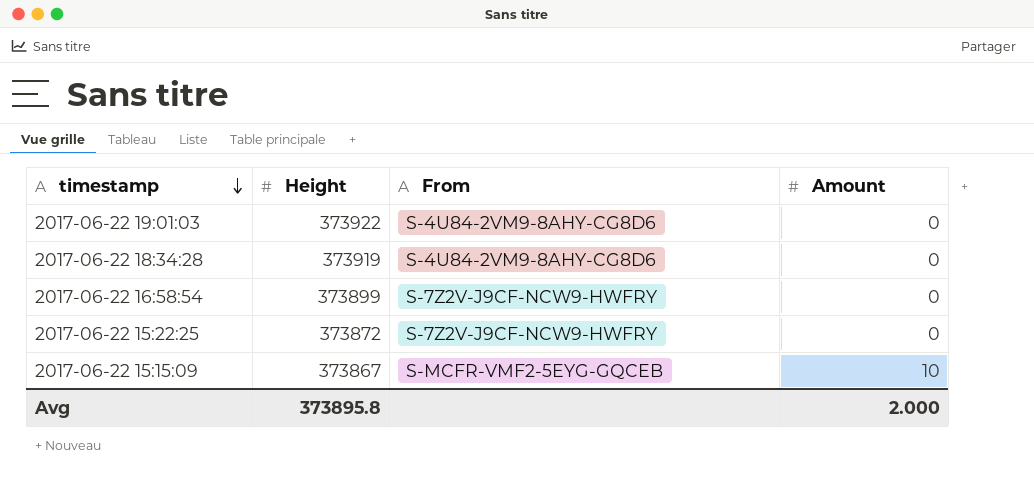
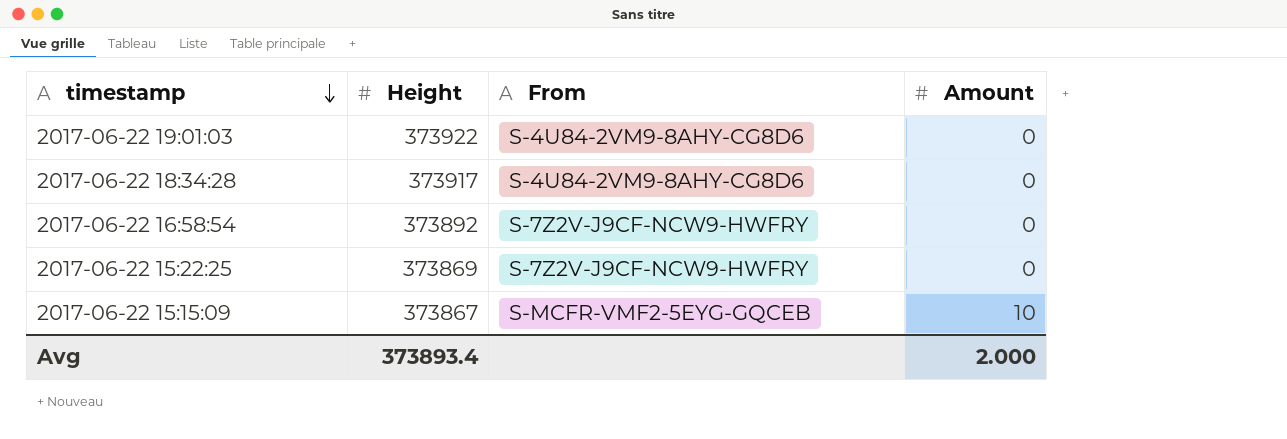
2017-06-22 18:34:28 | Height: 373919 -> 373917
2017-06-22 16:58:54 | Height: 373899 -> 373892
2017-06-22 15:22:25 | Height: 373872 -> 373869
Avg | Height: 373895.8 -> 373893.4

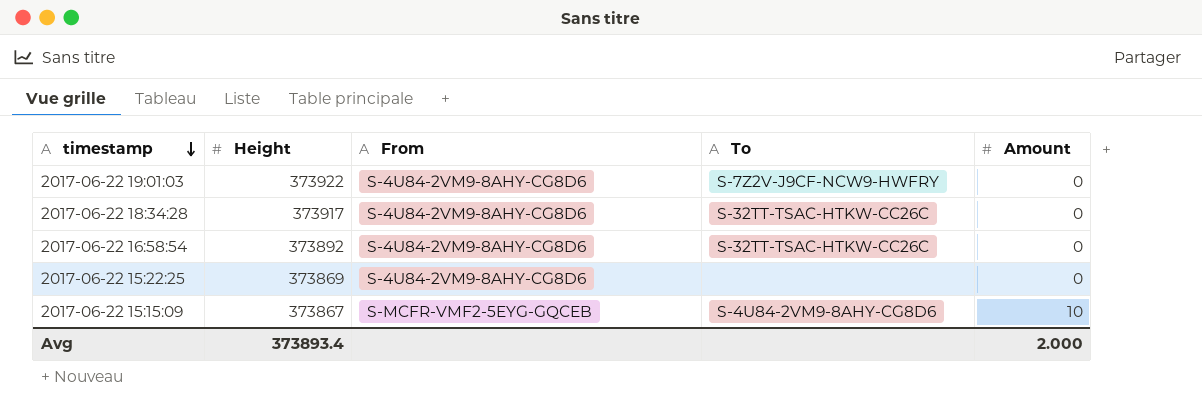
column To | position: none -> 4
2017-06-22 16:58:54 | From: S-7Z2V-J9CF-NCW9-HWFRY -> S-4U84-2VM9-8AHY-CG8D6
2017-06-22 15:22:25 | From: S-7Z2V-J9CF-NCW9-HWFRY -> S-4U84-2VM9-8AHY-CG8D6

